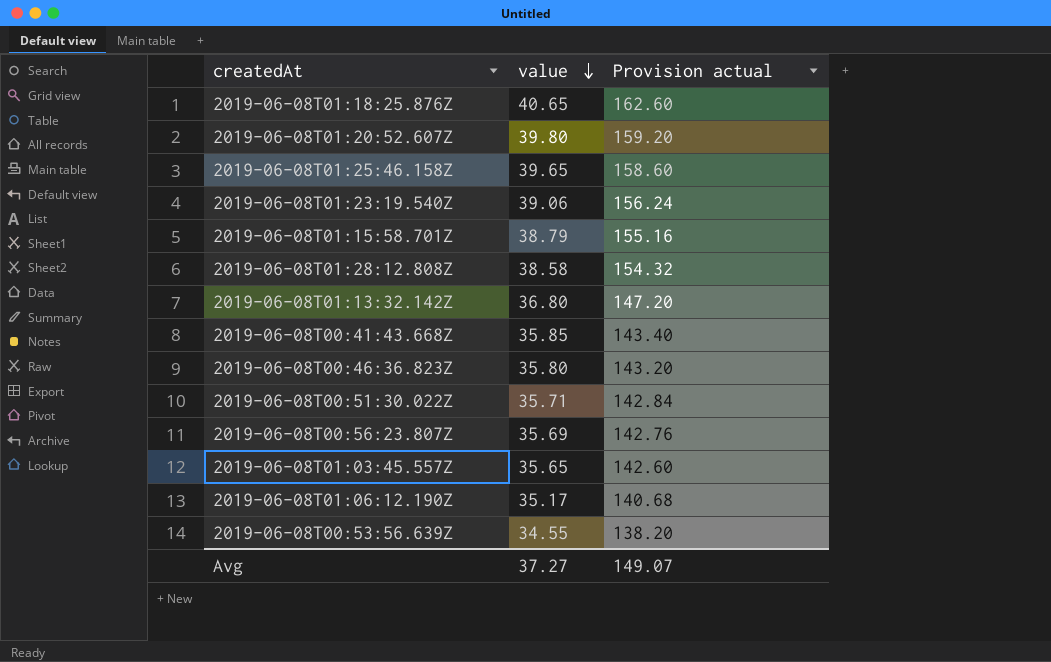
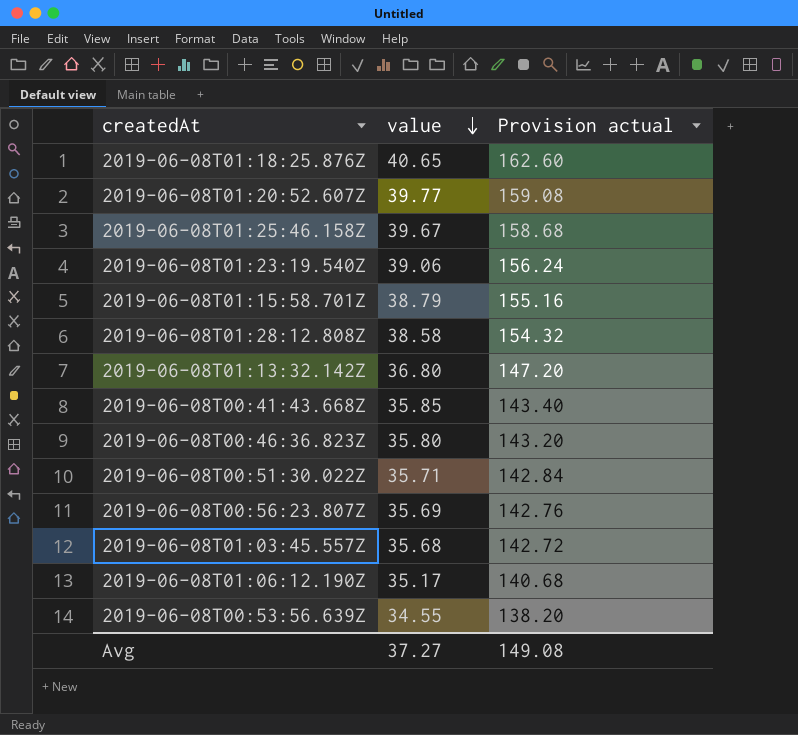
2019-06-08T01:20:52.607Z | value: 39.80 -> 39.77
2019-06-08T01:20:52.607Z | Provision actual: 159.20 -> 159.08
2019-06-08T01:25:46.158Z | value: 39.65 -> 39.67
2019-06-08T01:25:46.158Z | Provision actual: 158.60 -> 158.68
2019-06-08T01:03:45.557Z | value: 35.65 -> 35.68
2019-06-08T01:03:45.557Z | Provision actual: 142.60 -> 142.72
Avg | Provision actual: 149.07 -> 149.08

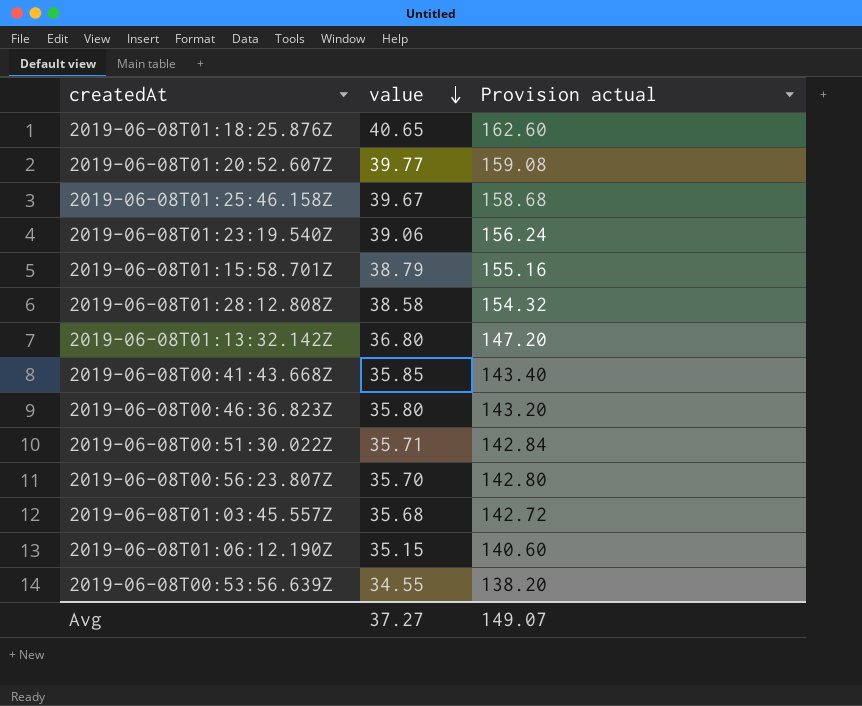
2019-06-08T00:56:23.807Z | value: 35.69 -> 35.70
2019-06-08T00:56:23.807Z | Provision actual: 142.76 -> 142.80
2019-06-08T01:06:12.190Z | value: 35.17 -> 35.15
2019-06-08T01:06:12.190Z | Provision actual: 140.68 -> 140.60
Avg | Provision actual: 149.08 -> 149.07

